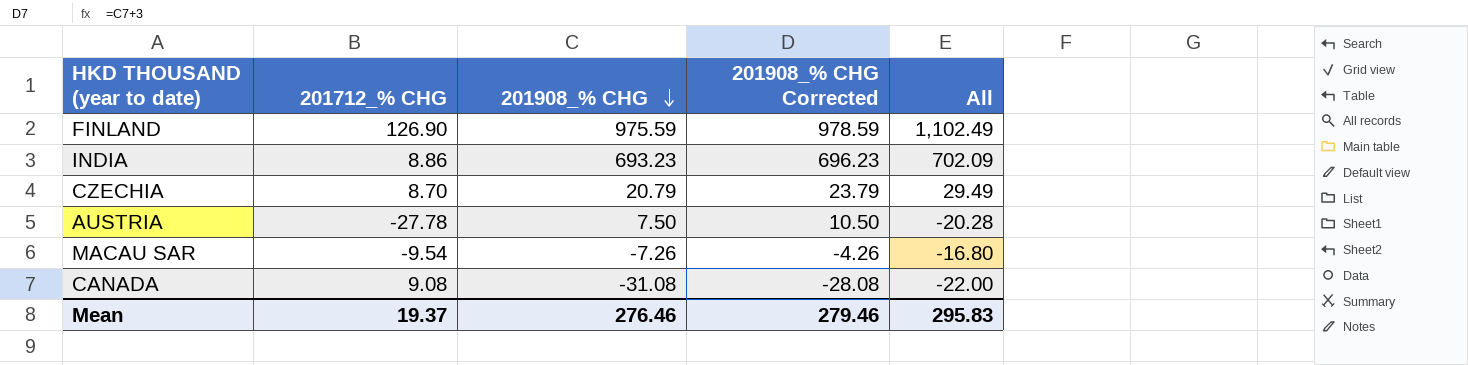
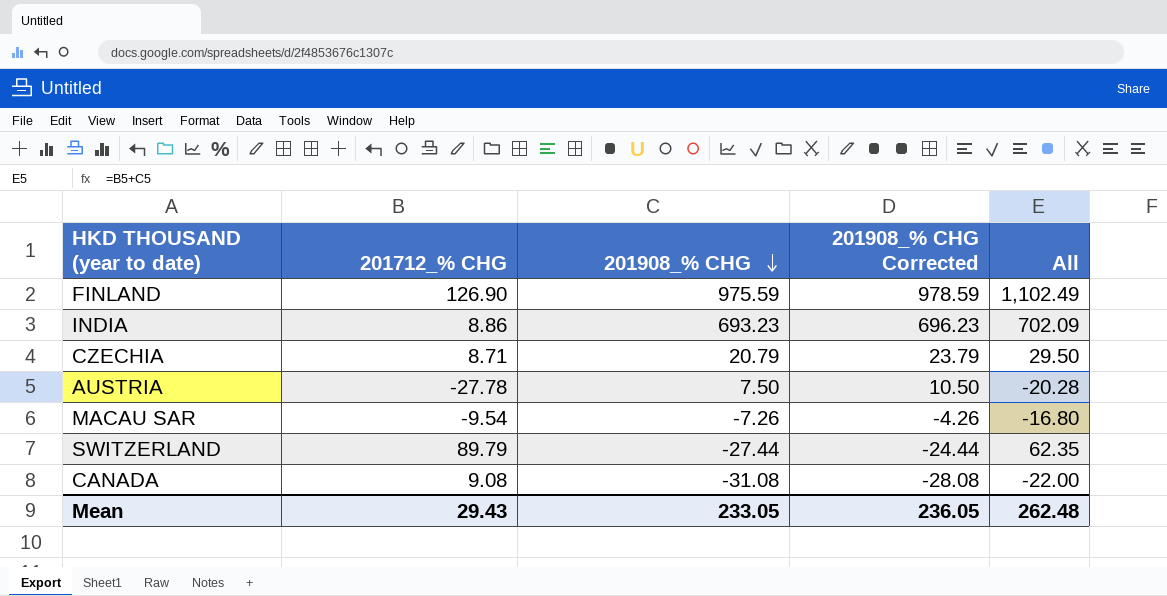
CZECHIA | 201712_% CHG: 8.70 -> 8.71
CZECHIA | All: 29.49 -> 29.50
row SWITZERLAND: none -> 89.79 | -27.44 | -24.44 | 62.35
Mean | 201712_% CHG: 19.37 -> 29.43
Mean | 201908_% CHG: 276.46 -> 233.05
Mean | 201908_% CHG Corrected: 279.46 -> 236.05
Mean | All: 295.83 -> 262.48

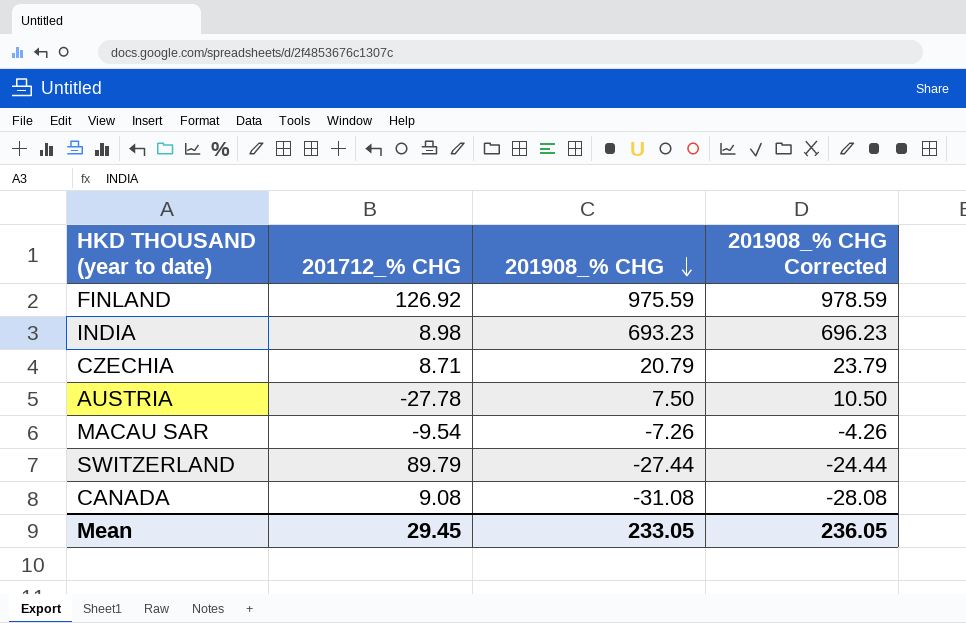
column All | formula: [201712_% CHG] + [201908_% CHG] -> none
FINLAND | 201712_% CHG: 126.90 -> 126.92
INDIA | 201712_% CHG: 8.86 -> 8.98
Mean | 201712_% CHG: 29.43 -> 29.45

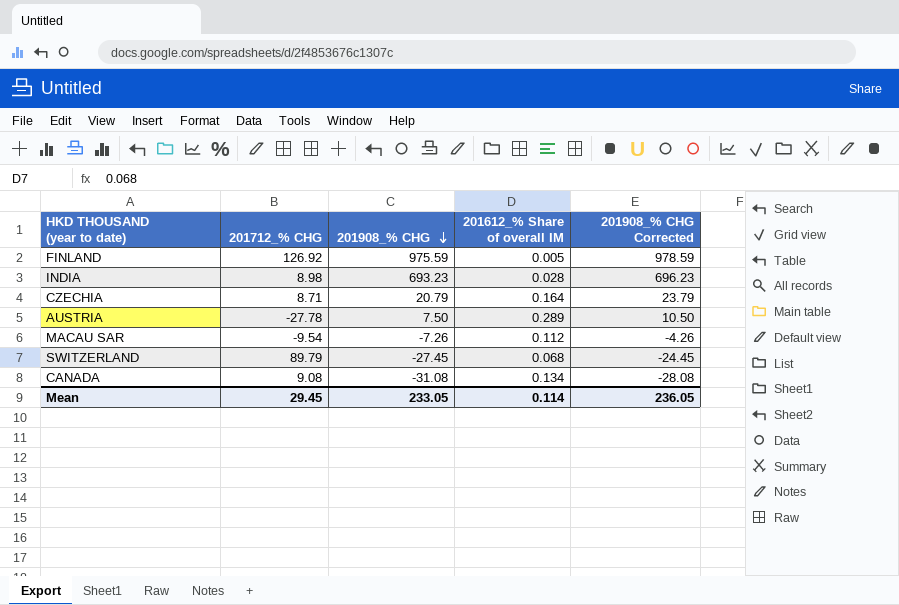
column 201612_% Share of overall IM | position: none -> 4
SWITZERLAND | 201908_% CHG: -27.44 -> -27.45
SWITZERLAND | 201908_% CHG Corrected: -24.44 -> -24.45

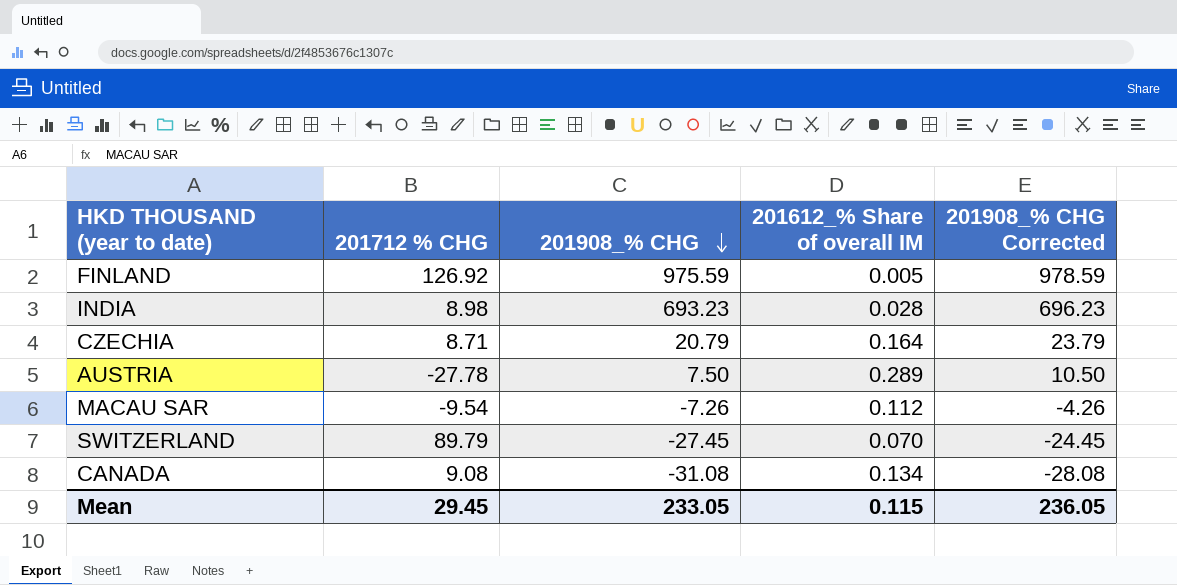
column name: 201712_% CHG -> 201712 % CHG
SWITZERLAND | 201612_% Share of overall IM: 0.068 -> 0.070
Mean | 201612_% Share of overall IM: 0.114 -> 0.115

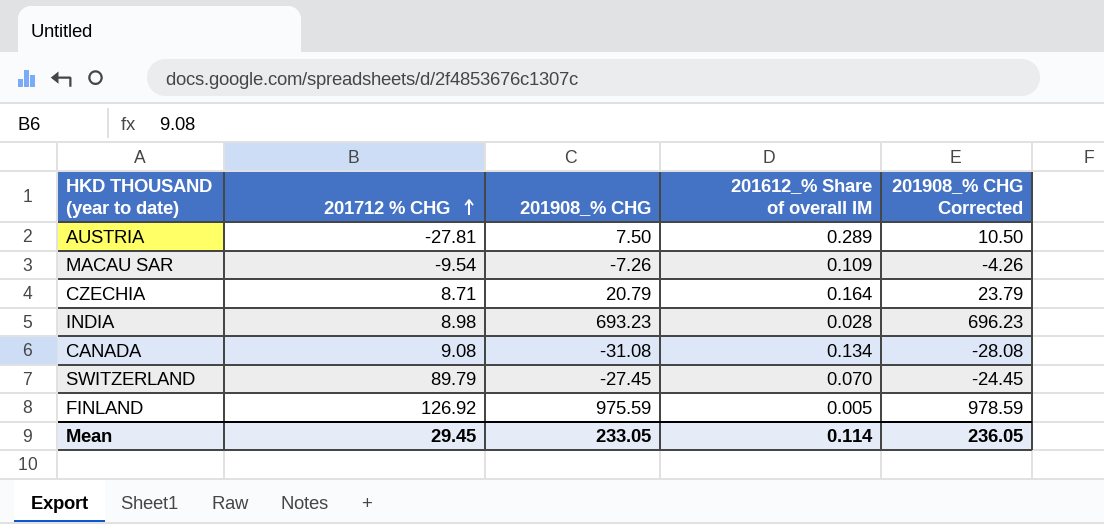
row order: 201908_% CHG descending -> 201712 % CHG ascending
AUSTRIA | 201712 % CHG: -27.78 -> -27.81
MACAU SAR | 201612_% Share of overall IM: 0.112 -> 0.109
Mean | 201612_% Share of overall IM: 0.115 -> 0.114

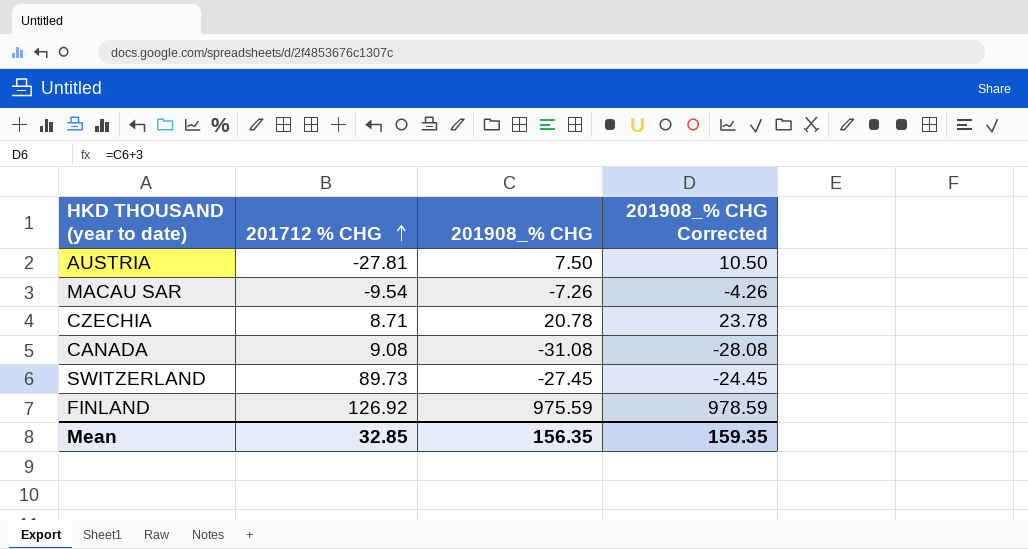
column 201612_% Share of overall IM | position: 4 -> none
row INDIA: 8.98 | 693.23 | 0.028 | 696.23 -> none
CZECHIA | 201908_% CHG: 20.79 -> 20.78
CZECHIA | 201908_% CHG Corrected: 23.79 -> 23.78
SWITZERLAND | 201712 % CHG: 89.79 -> 89.73
Mean | 201712 % CHG: 29.45 -> 32.85
Mean | 201908_% CHG: 233.05 -> 156.35
Mean | 201908_% CHG Corrected: 236.05 -> 159.35

